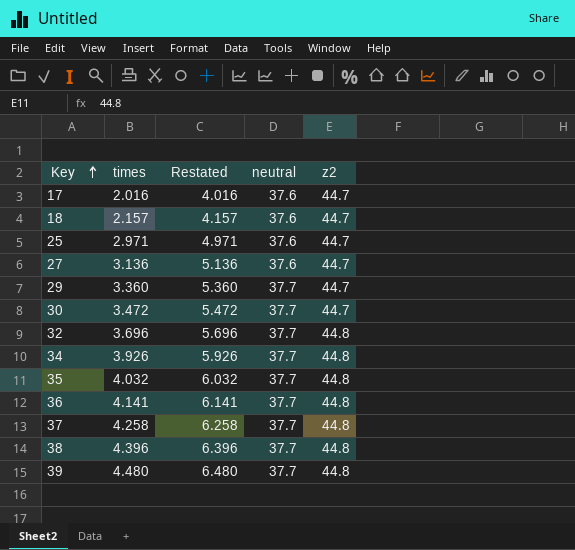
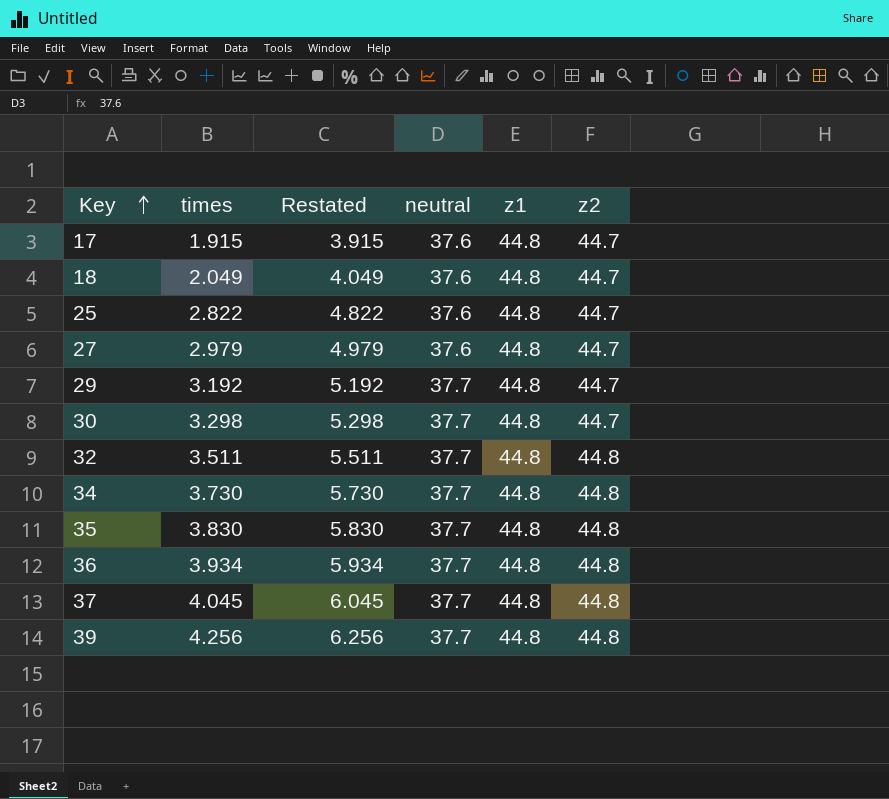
column z1 | position: none -> 5
row 38: 4.396 | 6.396 | 37.7 | 44.8 -> none
17 | times: 2.016 -> 1.915
17 | Restated: 4.016 -> 3.915
18 | times: 2.157 -> 2.049
18 | Restated: 4.157 -> 4.049
25 | times: 2.971 -> 2.822
25 | Restated: 4.971 -> 4.822
27 | times: 3.136 -> 2.979
27 | Restated: 5.136 -> 4.979
29 | times: 3.360 -> 3.192
29 | Restated: 5.360 -> 5.192
30 | times: 3.472 -> 3.298
30 | Restated: 5.472 -> 5.298
32 | times: 3.696 -> 3.511
32 | Restated: 5.696 -> 5.511
34 | times: 3.926 -> 3.730
34 | Restated: 5.926 -> 5.730
35 | times: 4.032 -> 3.830
35 | Restated: 6.032 -> 5.830
36 | times: 4.141 -> 3.934
36 | Restated: 6.141 -> 5.934
37 | times: 4.258 -> 4.045
37 | Restated: 6.258 -> 6.045
39 | times: 4.480 -> 4.256
39 | Restated: 6.480 -> 6.256

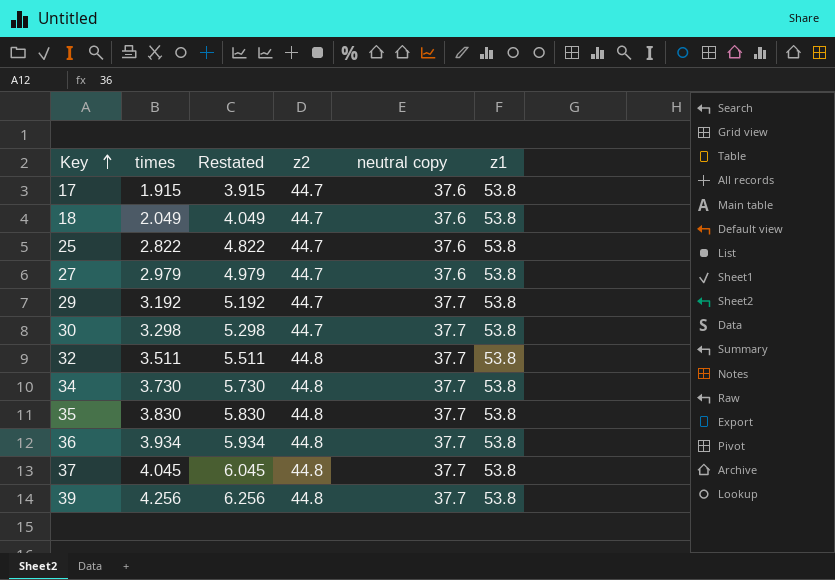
column z2 | position: 6 -> 4
column name: neutral -> neutral copy
17 | z1: 44.8 -> 53.8
18 | z1: 44.8 -> 53.8
25 | z1: 44.8 -> 53.8
27 | z1: 44.8 -> 53.8
29 | z1: 44.8 -> 53.8
30 | z1: 44.8 -> 53.8
32 | z1: 44.8 -> 53.8
34 | z1: 44.8 -> 53.8
35 | z1: 44.8 -> 53.8
36 | z1: 44.8 -> 53.8
37 | z1: 44.8 -> 53.8
39 | z1: 44.8 -> 53.8

